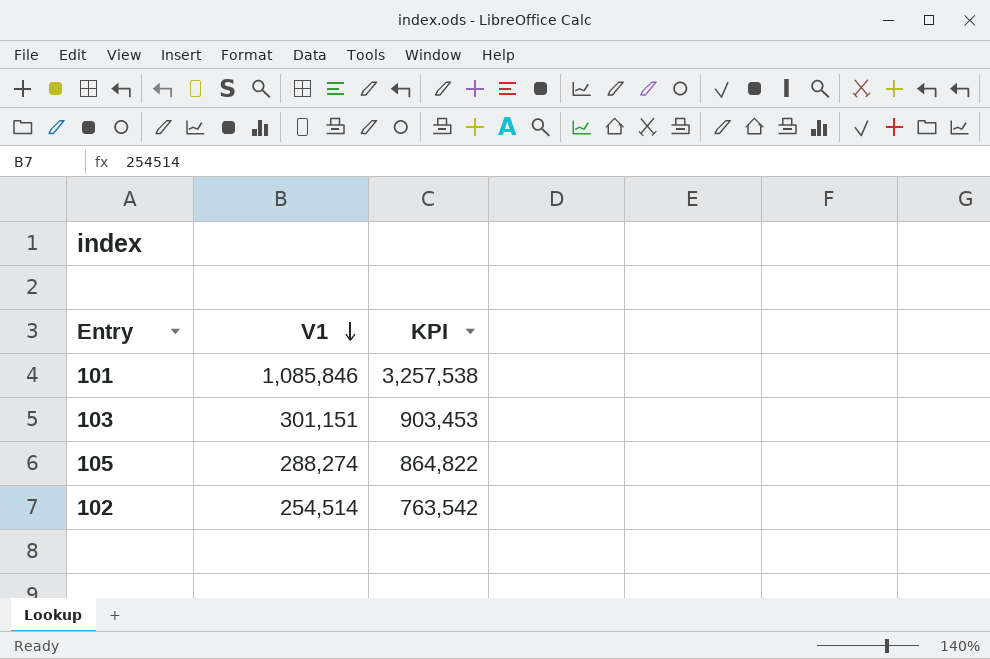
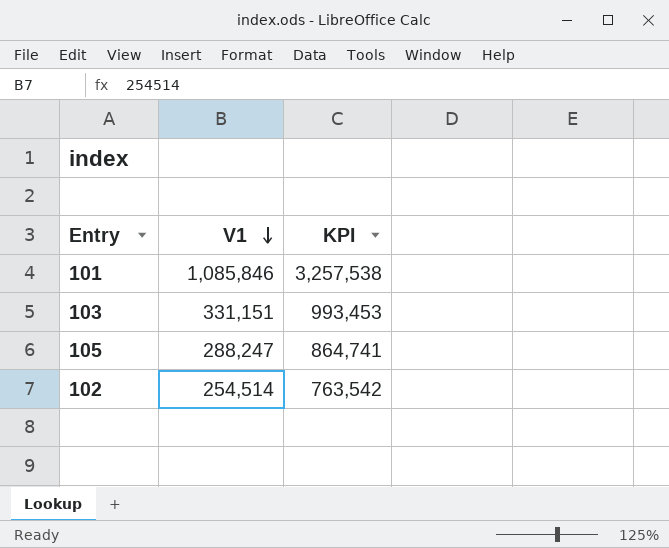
103 | V1: 301,151 -> 331,151
103 | KPI: 903,453 -> 993,453
105 | V1: 288,274 -> 288,247
105 | KPI: 864,822 -> 864,741

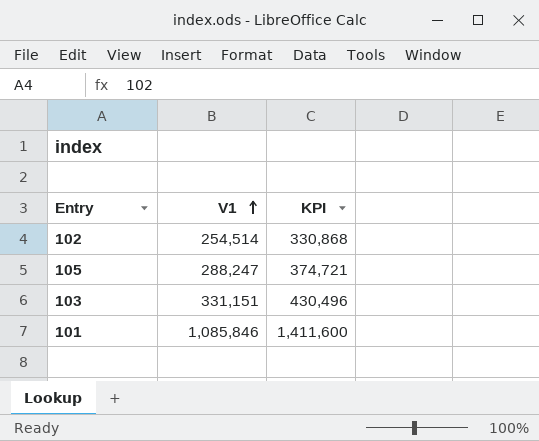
row order: V1 descending -> V1 ascending
column KPI | formula: [V1] * 3 -> [V1] * 1.3

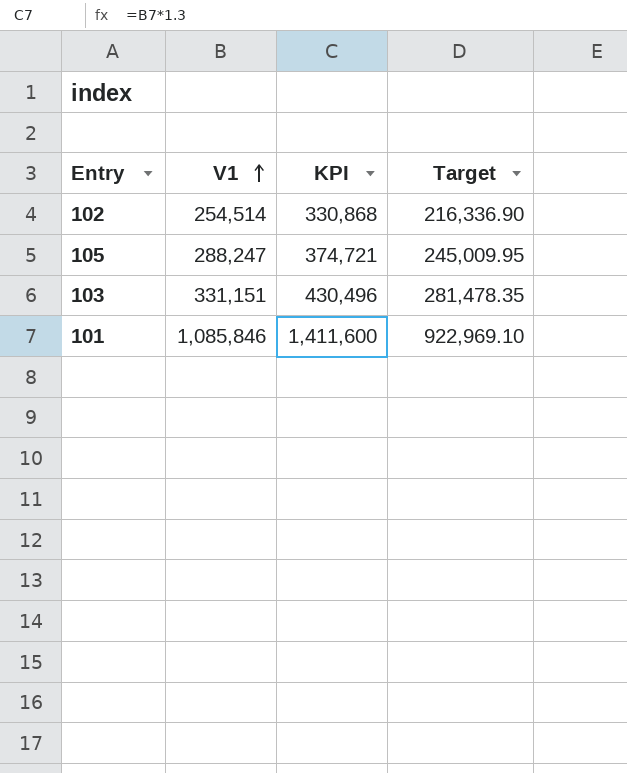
column Target | formula: none -> [V1] * 0.85

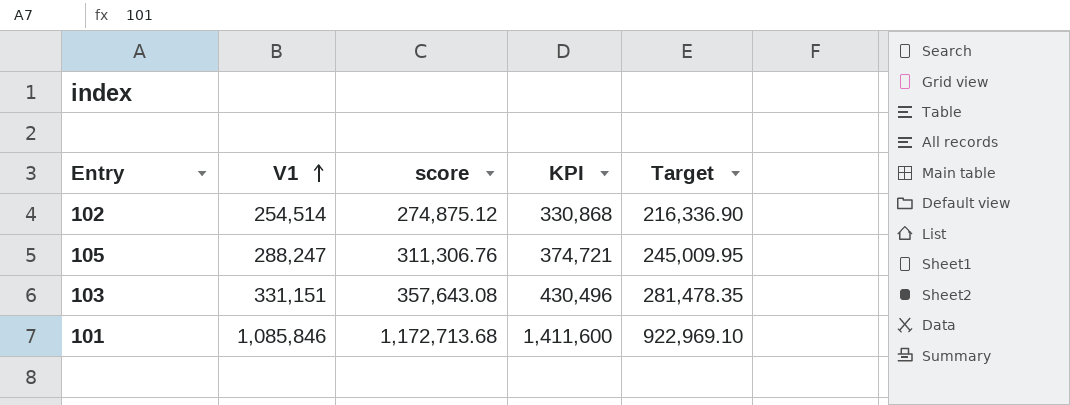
column score | formula: none -> [V1] * 1.08

